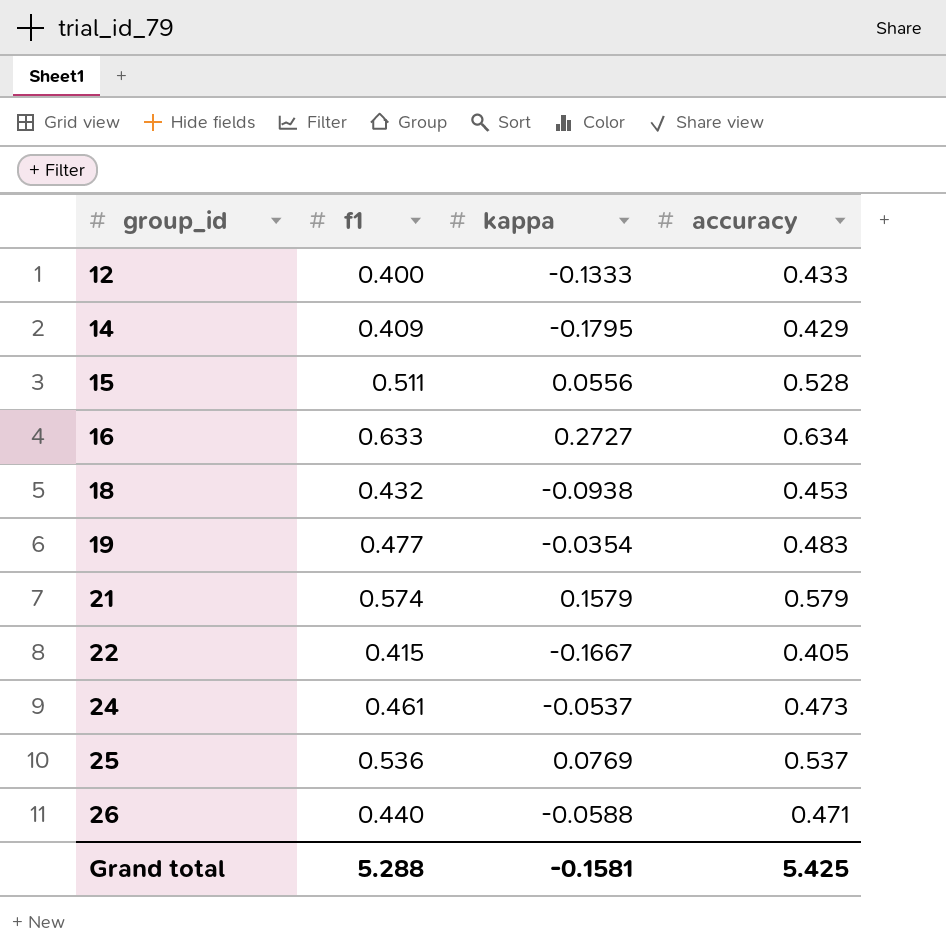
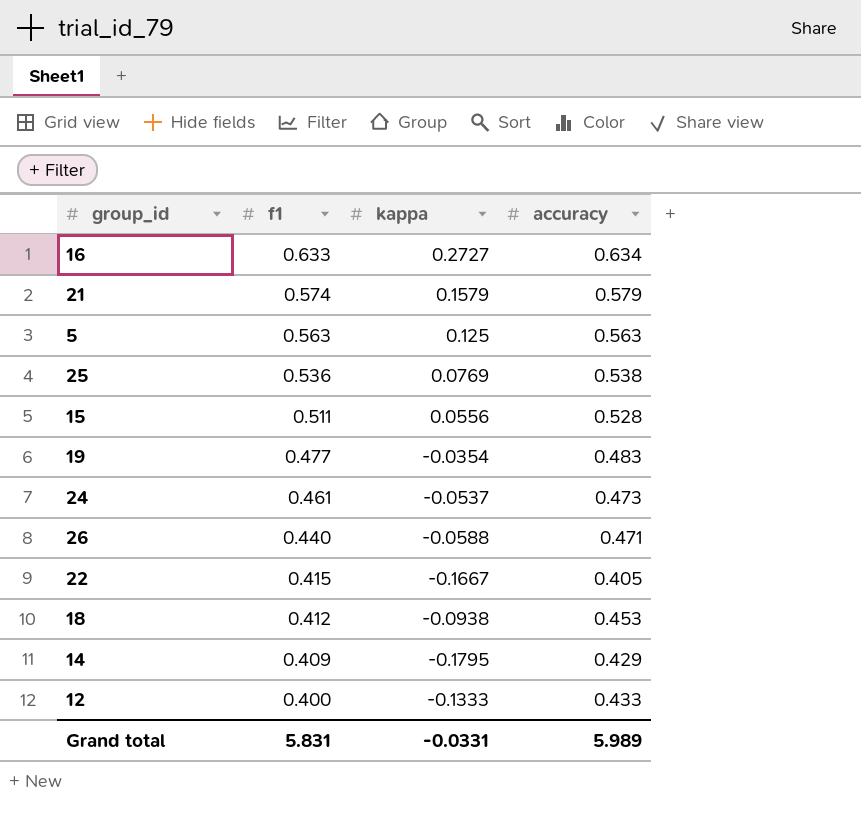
row order: group_id ascending -> f1 descending
row 5: none -> 0.563 | 0.125 | 0.563
25 | accuracy: 0.537 -> 0.538
18 | f1: 0.432 -> 0.412
Grand total | f1: 5.288 -> 5.831
Grand total | kappa: -0.1581 -> -0.0331
Grand total | accuracy: 5.425 -> 5.989

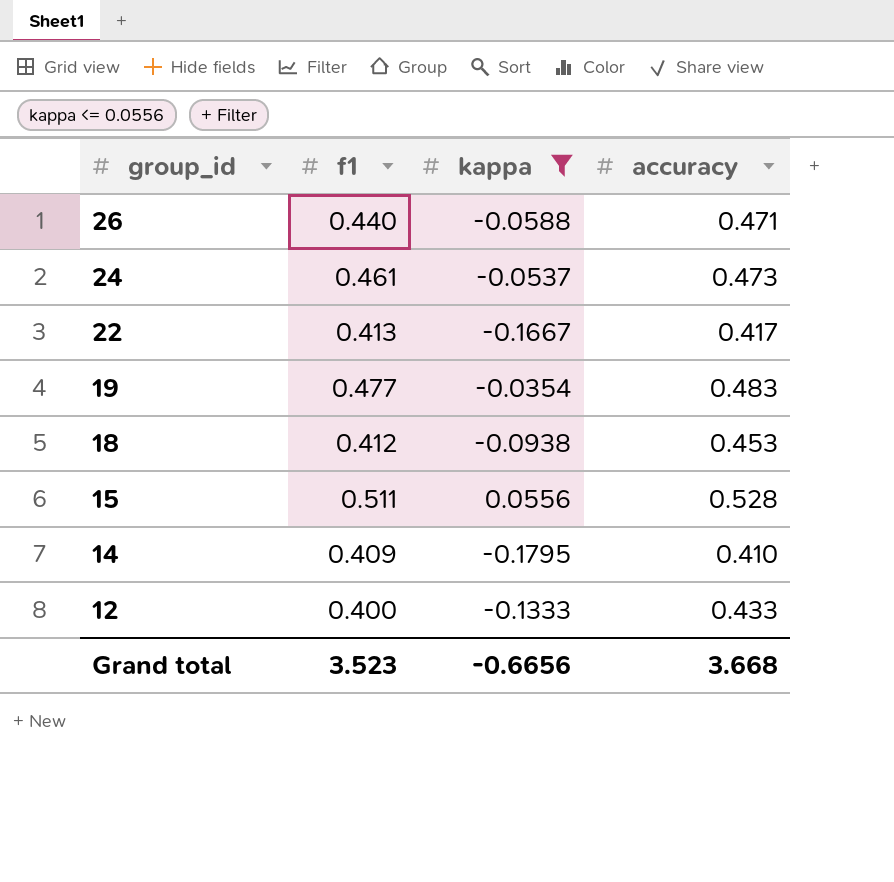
filter: none -> kappa <= 0.0556
row order: f1 descending -> group_id descending
22 | f1: 0.415 -> 0.413
22 | accuracy: 0.405 -> 0.417
14 | accuracy: 0.429 -> 0.410
Grand total | f1: 5.831 -> 3.523
Grand total | kappa: -0.0331 -> -0.6656
Grand total | accuracy: 5.989 -> 3.668

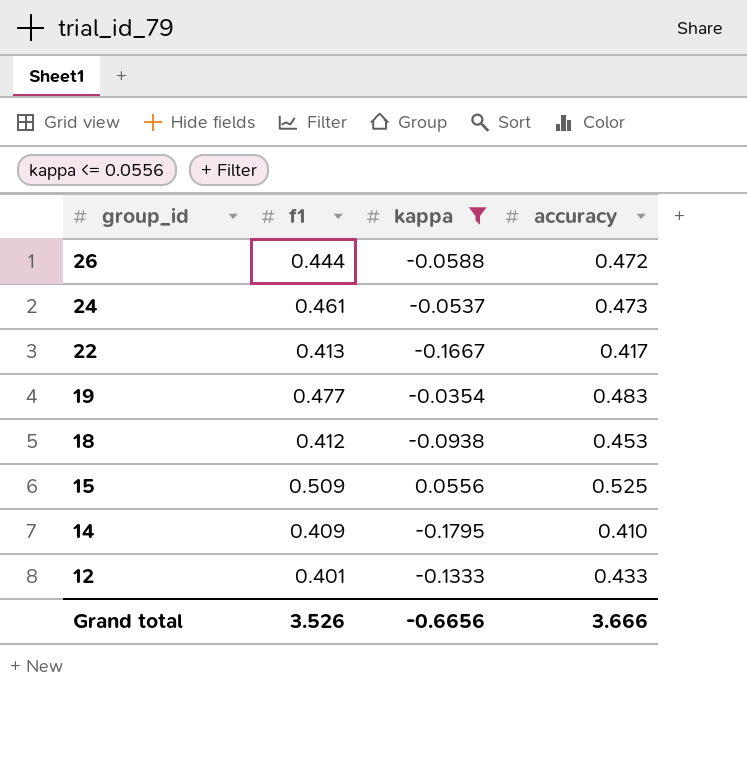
26 | f1: 0.440 -> 0.444
26 | accuracy: 0.471 -> 0.472
15 | f1: 0.511 -> 0.509
15 | accuracy: 0.528 -> 0.525
12 | f1: 0.400 -> 0.401
Grand total | f1: 3.523 -> 3.526
Grand total | accuracy: 3.668 -> 3.666

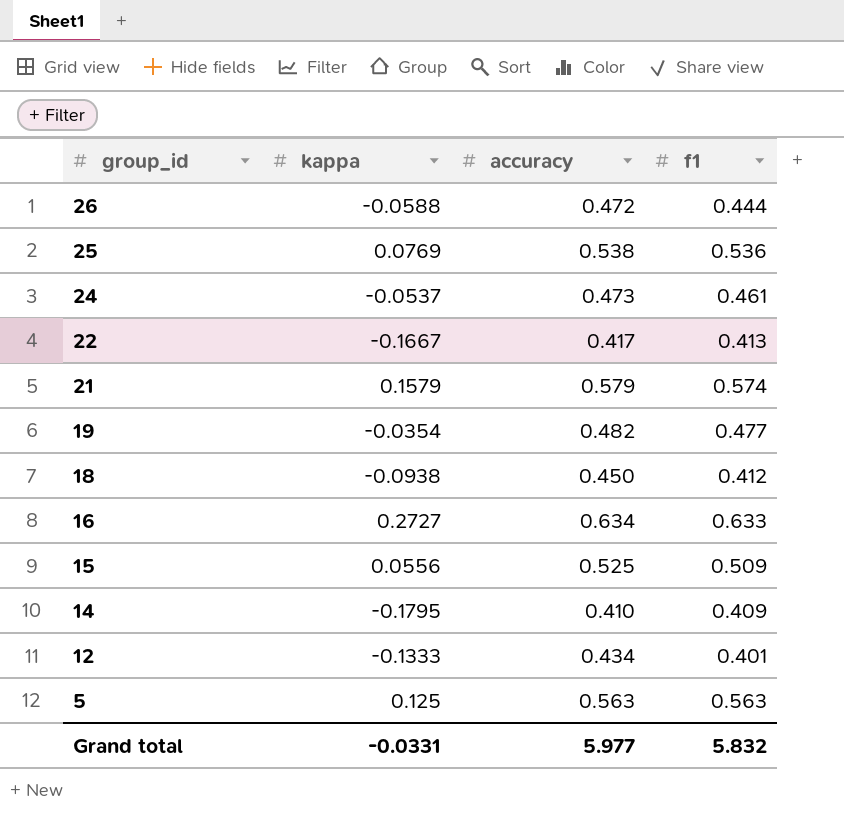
filter: kappa <= 0.0556 -> none
column f1 | position: 2 -> 4
19 | accuracy: 0.483 -> 0.482
18 | accuracy: 0.453 -> 0.450
12 | accuracy: 0.433 -> 0.434
Grand total | kappa: -0.6656 -> -0.0331
Grand total | accuracy: 3.666 -> 5.977
Grand total | f1: 3.526 -> 5.832

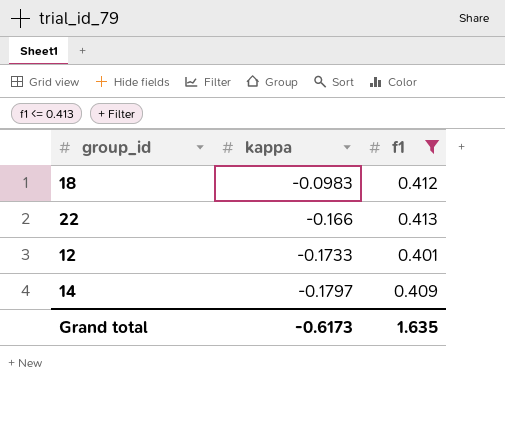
filter: none -> f1 <= 0.413
row order: group_id descending -> kappa descending
column accuracy | position: 3 -> none
18 | kappa: -0.0938 -> -0.0983
22 | kappa: -0.1667 -> -0.166
12 | kappa: -0.1333 -> -0.1733
14 | kappa: -0.1795 -> -0.1797
Grand total | kappa: -0.0331 -> -0.6173
Grand total | f1: 5.832 -> 1.635

